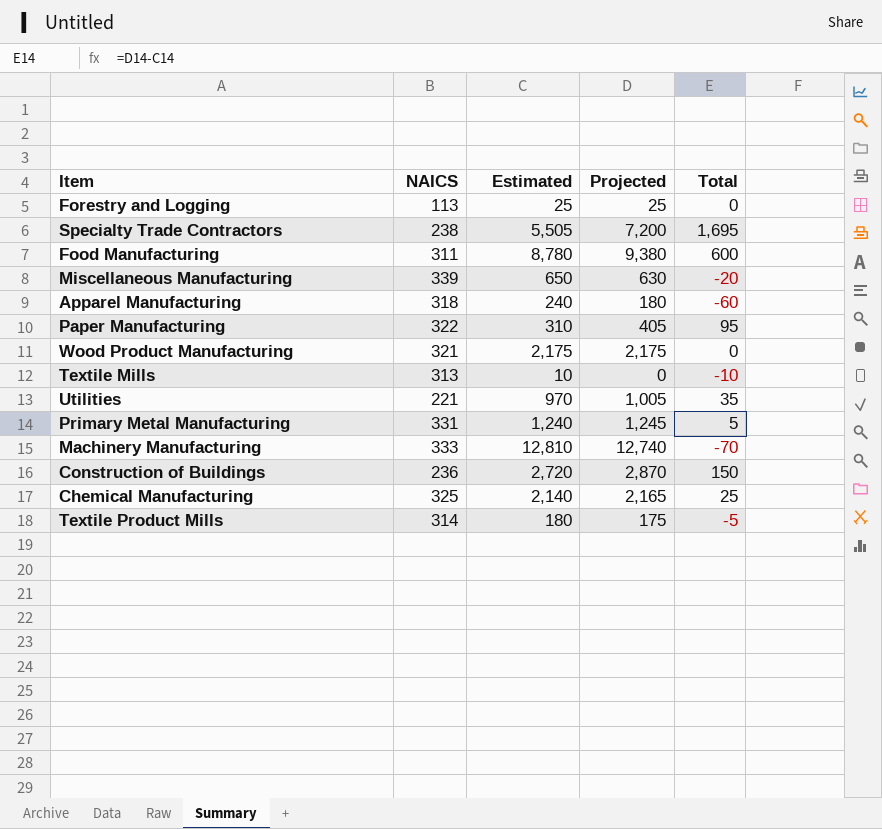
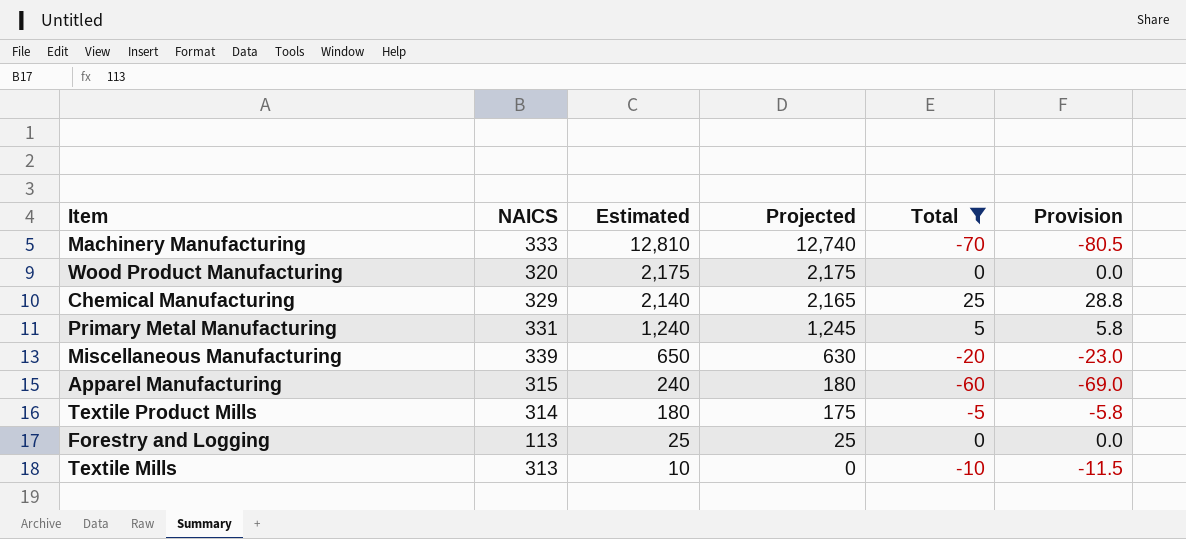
filter: none -> Total <= 25
row order: none -> Estimated descending
column Provision | formula: none -> [Total] * 1.15
Wood Product Manufacturing | NAICS: 321 -> 320
Chemical Manufacturing | NAICS: 325 -> 329
Apparel Manufacturing | NAICS: 318 -> 315

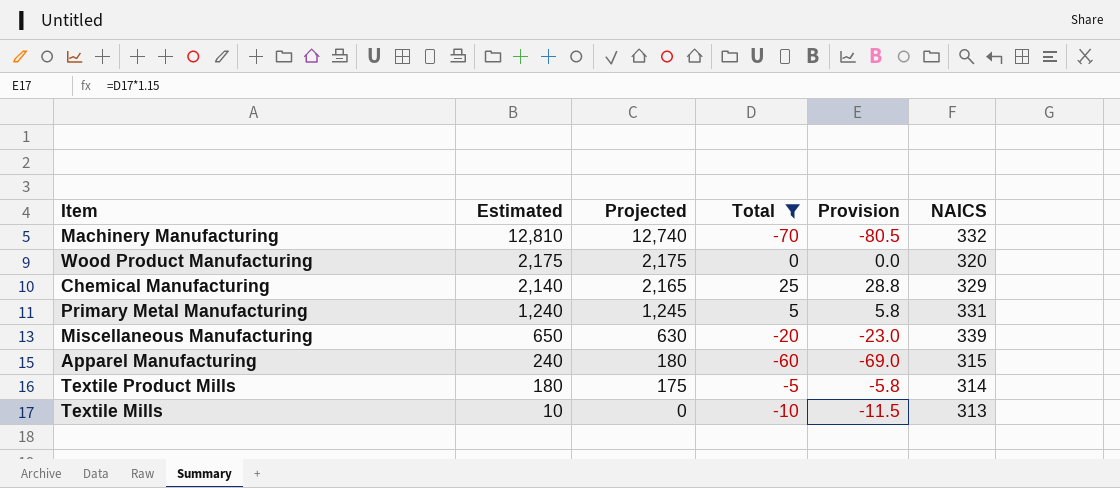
column NAICS | position: 2 -> 6
row Forestry and Logging: 113 | 25 | 25 | 0 | 0.0 -> none
Machinery Manufacturing | NAICS: 333 -> 332

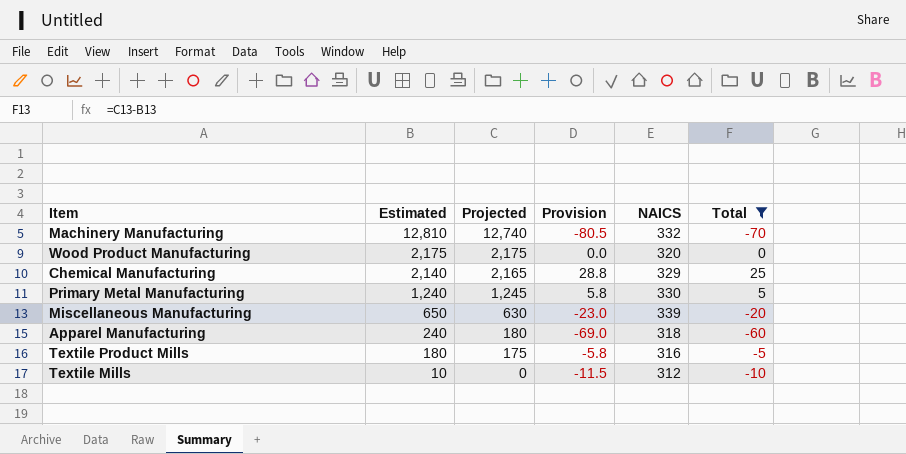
column Total | position: 4 -> 6
Primary Metal Manufacturing | NAICS: 331 -> 330
Apparel Manufacturing | NAICS: 315 -> 318
Textile Product Mills | NAICS: 314 -> 316
Textile Mills | NAICS: 313 -> 312

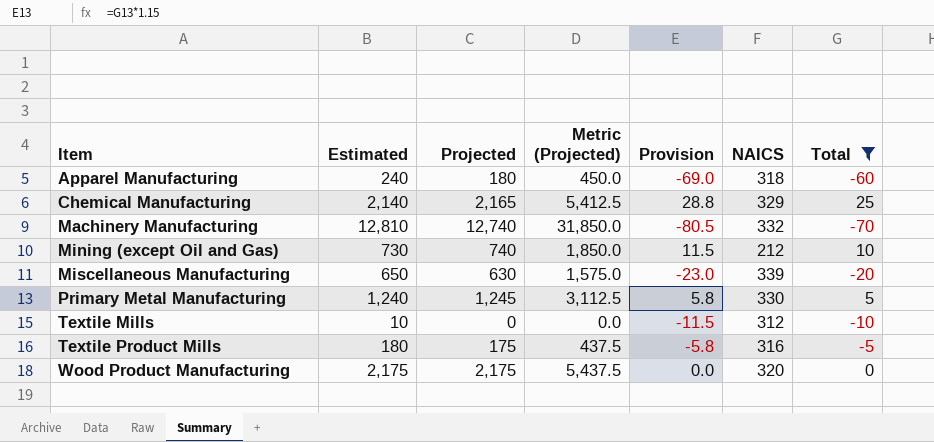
row order: Estimated descending -> Item ascending
column Metric (Projected) | formula: none -> [Projected] * 2.5
row Mining (except Oil and Gas): none -> 730 | 740 | 1,850.0 | 11.5 | 212 | 10

